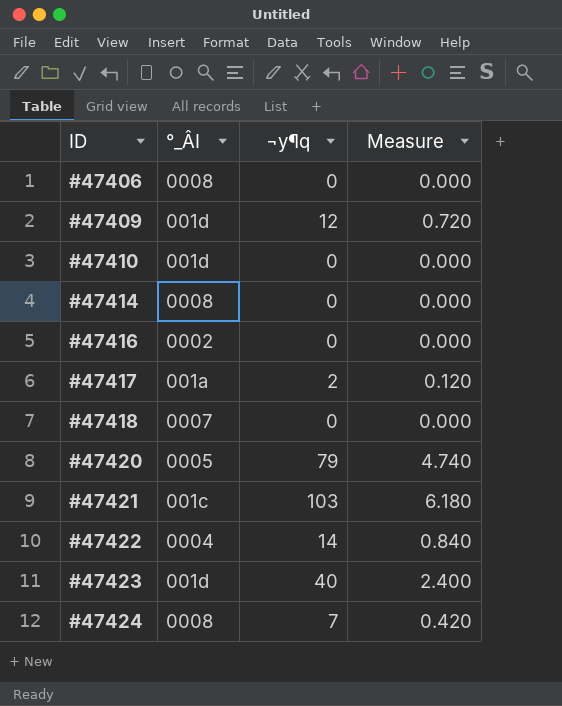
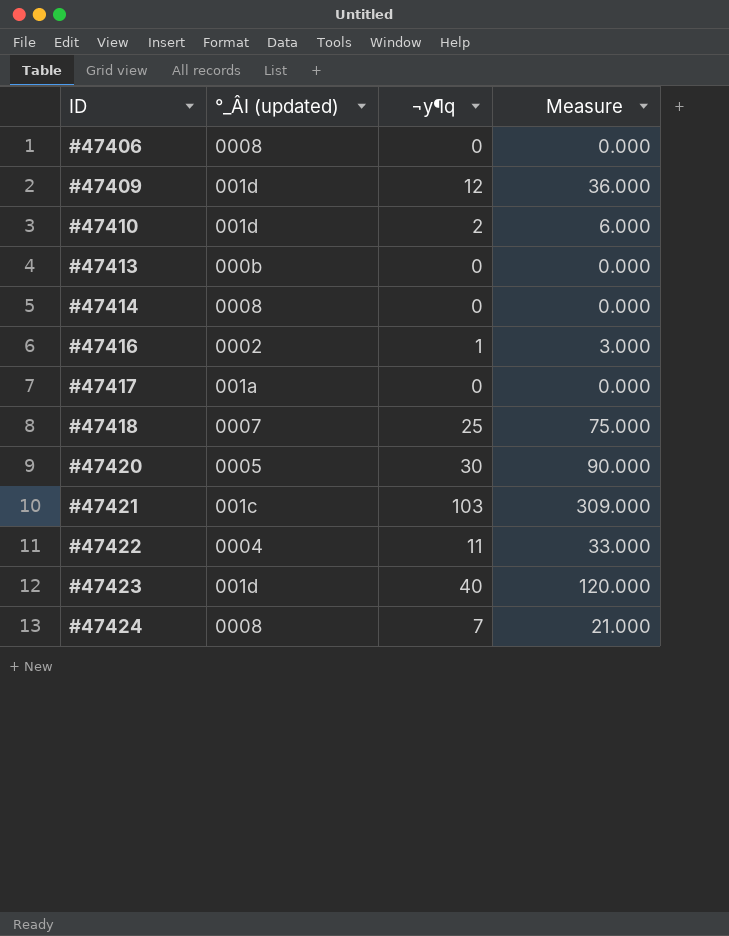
column name: °_ÂI -> °_ÂI (updated)
column Measure | formula: [¬y¶q] * 0.06 -> [¬y¶q] * 3
#47410 | ¬y¶q: 0 -> 2
row #47413: none -> 000b | 0 | 0.000
#47416 | ¬y¶q: 0 -> 1
#47417 | ¬y¶q: 2 -> 0
#47418 | ¬y¶q: 0 -> 25
#47420 | ¬y¶q: 79 -> 30
#47422 | ¬y¶q: 14 -> 11

